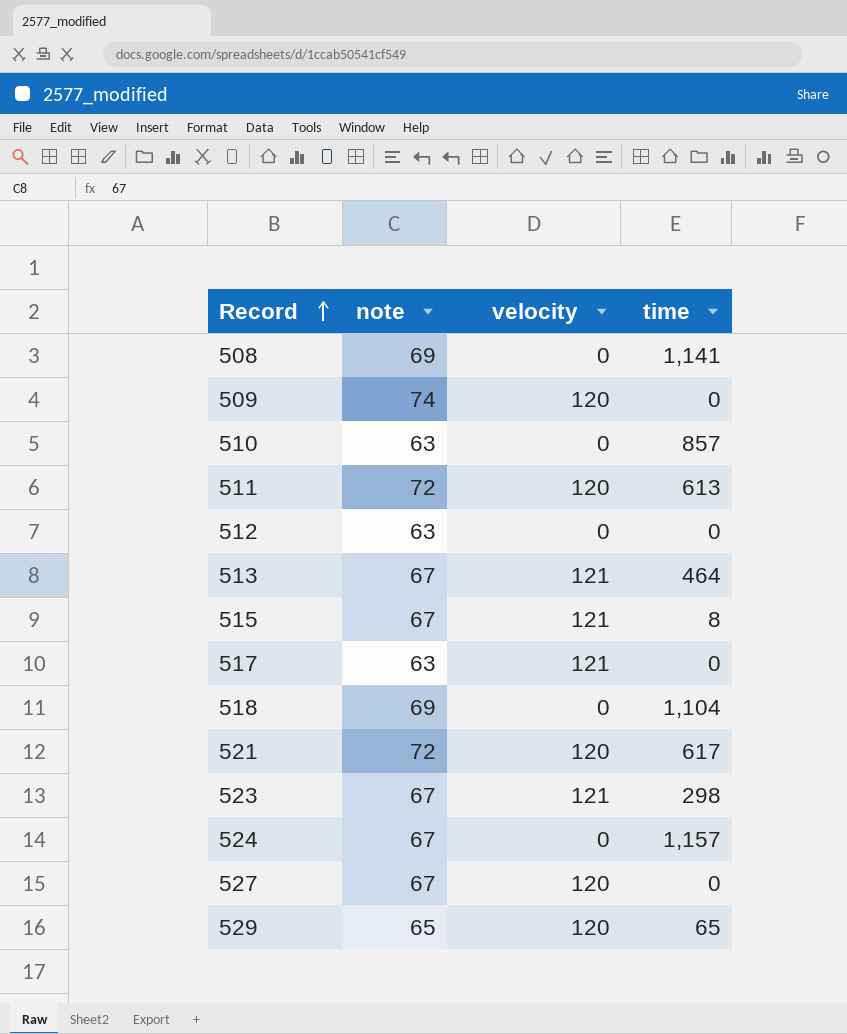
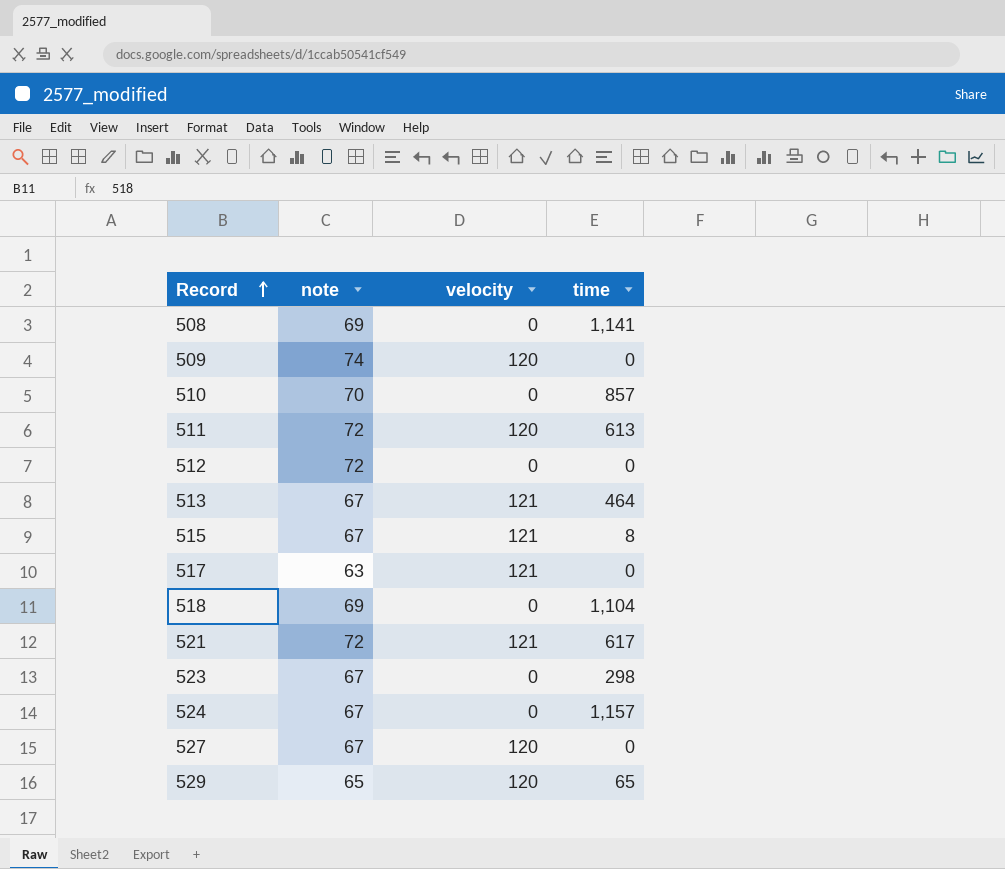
510 | note: 63 -> 70
512 | note: 63 -> 72
521 | velocity: 120 -> 121
523 | velocity: 121 -> 0

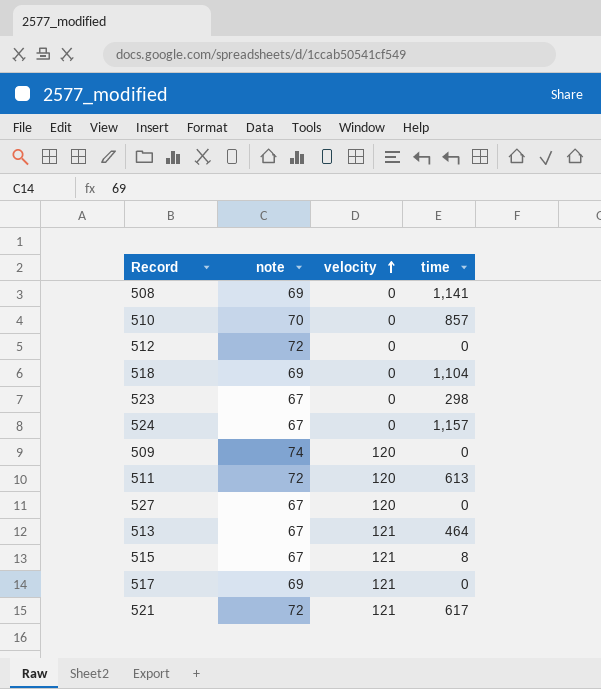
row order: Record ascending -> velocity ascending
row 529: 65 | 120 | 65 -> none
517 | note: 63 -> 69

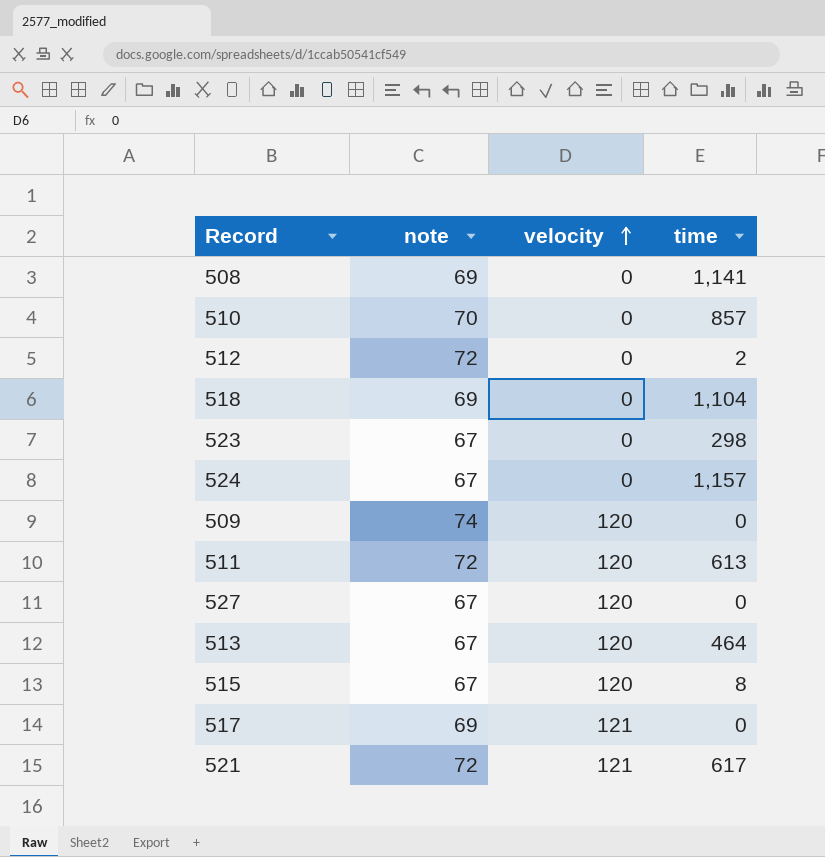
512 | time: 0 -> 2
513 | velocity: 121 -> 120
515 | velocity: 121 -> 120

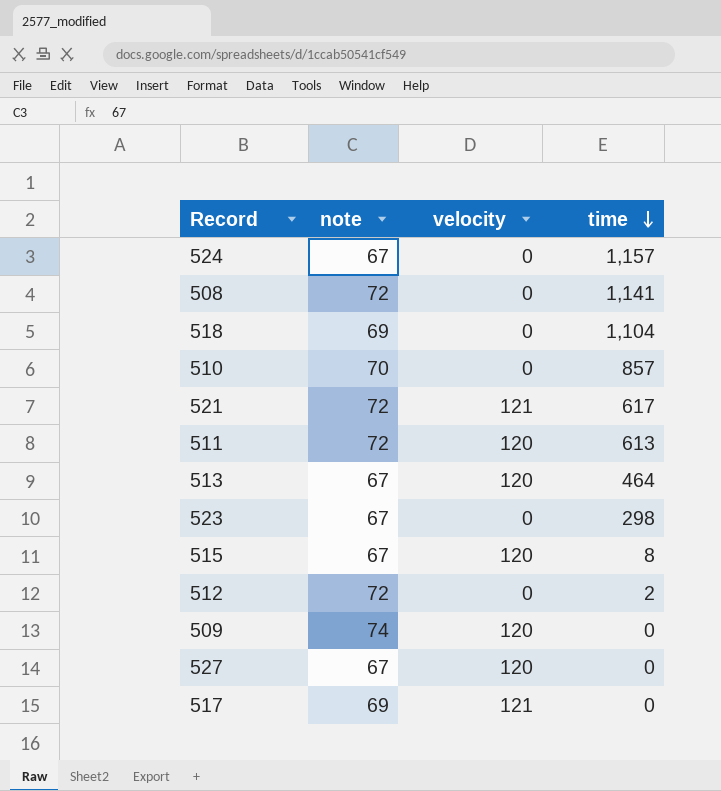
row order: velocity ascending -> time descending
508 | note: 69 -> 72

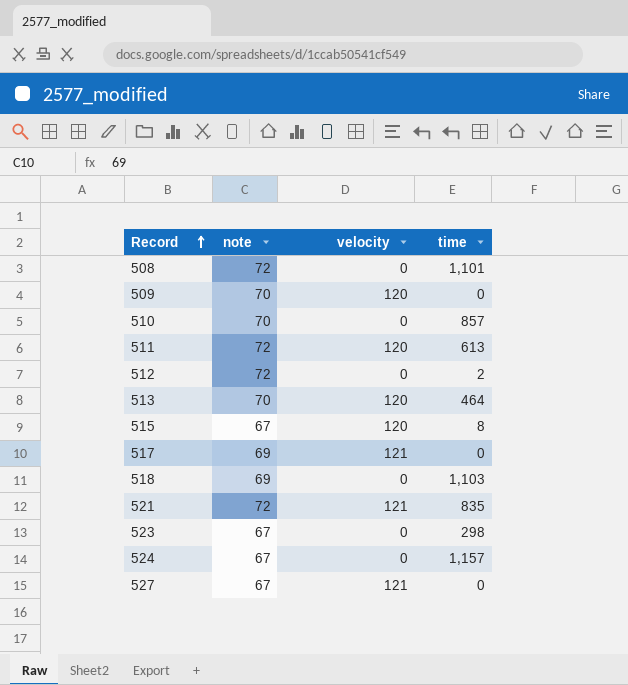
row order: time descending -> Record ascending
508 | time: 1,141 -> 1,101
509 | note: 74 -> 70
513 | note: 67 -> 70
518 | time: 1,104 -> 1,103
521 | time: 617 -> 835
527 | velocity: 120 -> 121

